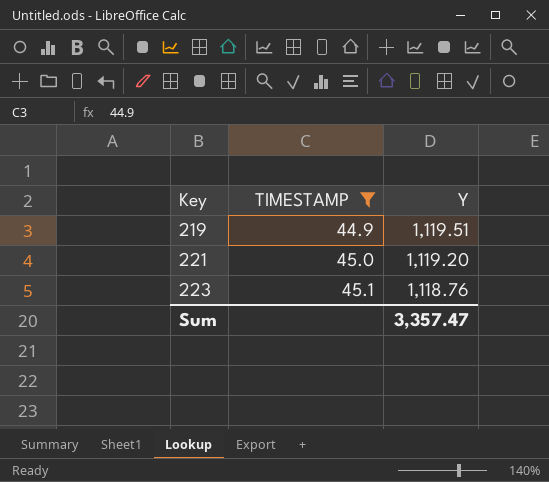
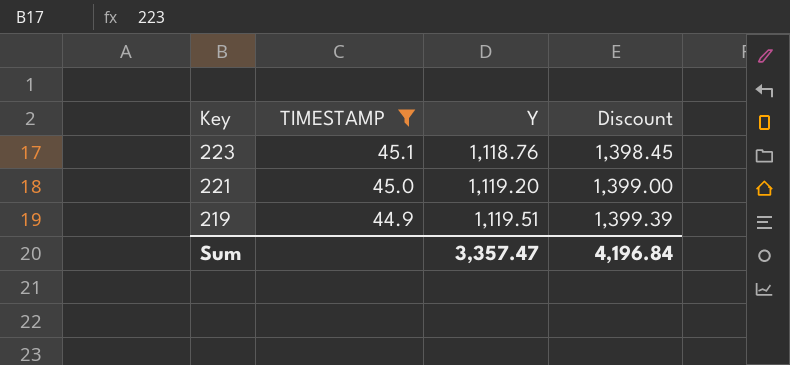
row order: Key ascending -> Key descending
column Discount | formula: none -> [Y] * 1.25

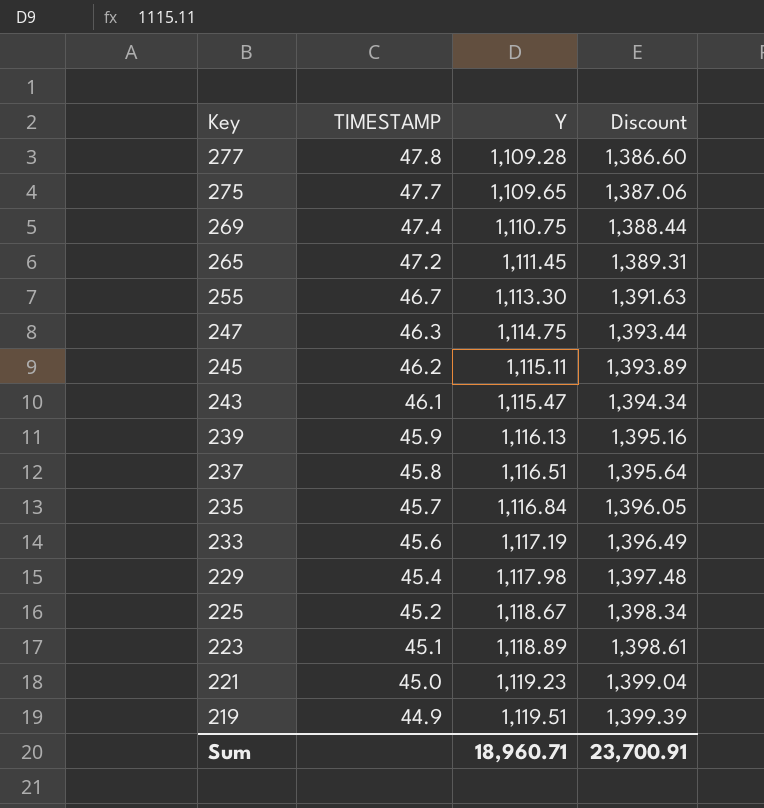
filter: TIMESTAMP <= 45.1 -> none
223 | Y: 1,118.76 -> 1,118.89
223 | Discount: 1,398.45 -> 1,398.61
221 | Y: 1,119.20 -> 1,119.23
221 | Discount: 1,399.00 -> 1,399.04
Sum | Y: 3,357.47 -> 18,960.71
Sum | Discount: 4,196.84 -> 23,700.91

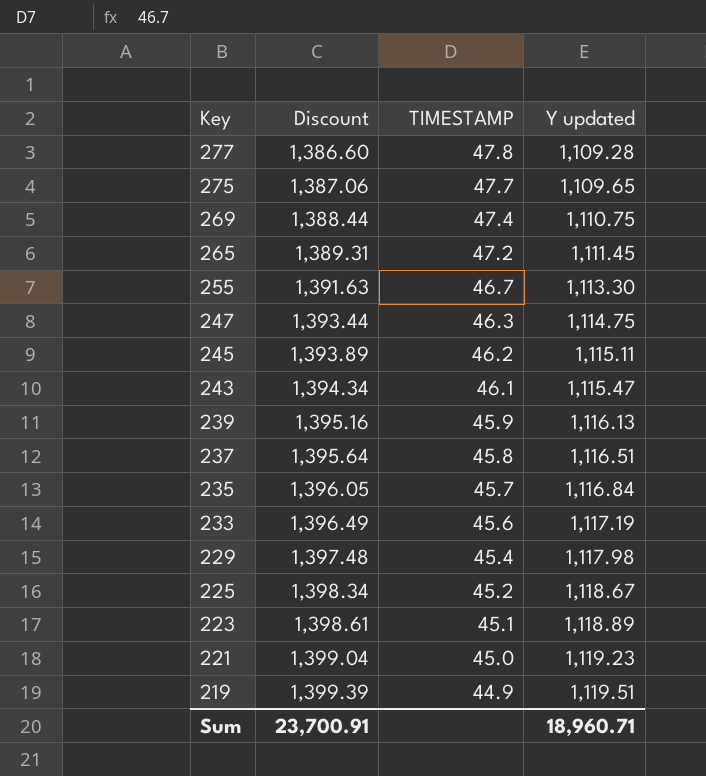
column Discount | position: 4 -> 2
column name: Y -> Y updated

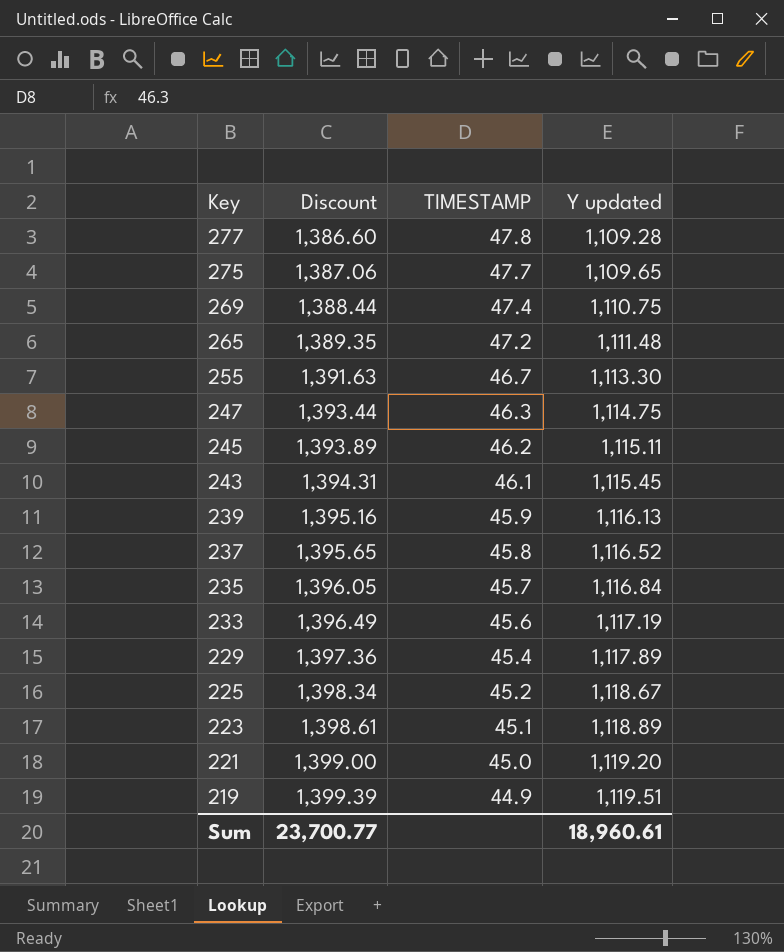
265 | Discount: 1,389.31 -> 1,389.35
265 | Y updated: 1,111.45 -> 1,111.48
243 | Discount: 1,394.34 -> 1,394.31
243 | Y updated: 1,115.47 -> 1,115.45
237 | Discount: 1,395.64 -> 1,395.65
237 | Y updated: 1,116.51 -> 1,116.52
229 | Discount: 1,397.48 -> 1,397.36
229 | Y updated: 1,117.98 -> 1,117.89
221 | Discount: 1,399.04 -> 1,399.00
221 | Y updated: 1,119.23 -> 1,119.20
Sum | Discount: 23,700.91 -> 23,700.77
Sum | Y updated: 18,960.71 -> 18,960.61

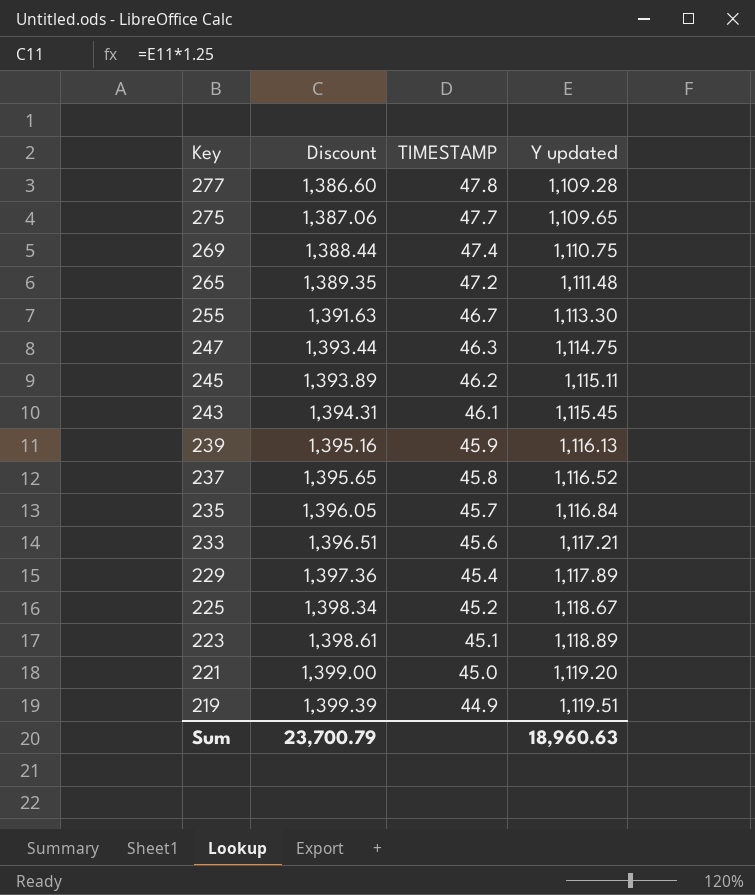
233 | Discount: 1,396.49 -> 1,396.51
233 | Y updated: 1,117.19 -> 1,117.21
Sum | Discount: 23,700.77 -> 23,700.79
Sum | Y updated: 18,960.61 -> 18,960.63

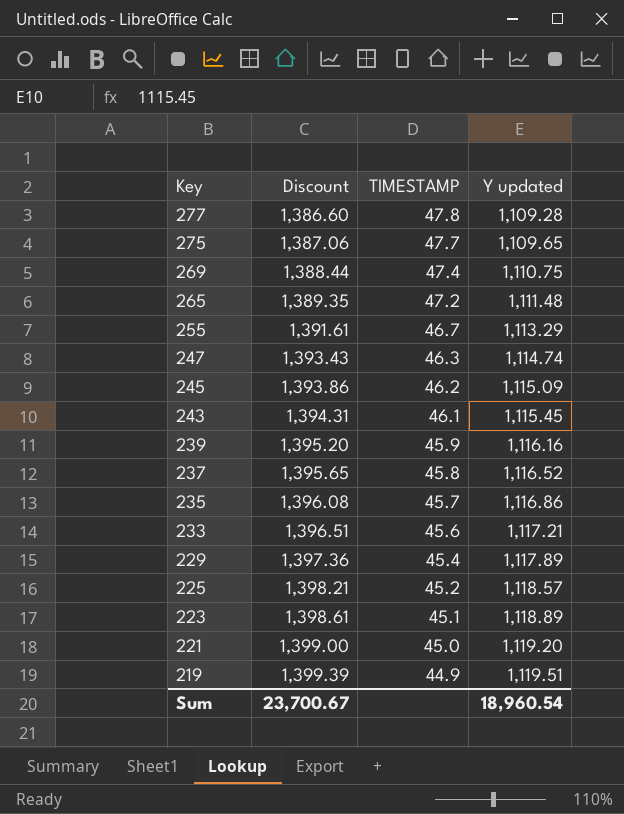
255 | Discount: 1,391.63 -> 1,391.61
255 | Y updated: 1,113.30 -> 1,113.29
247 | Discount: 1,393.44 -> 1,393.43
247 | Y updated: 1,114.75 -> 1,114.74
245 | Discount: 1,393.89 -> 1,393.86
245 | Y updated: 1,115.11 -> 1,115.09
239 | Discount: 1,395.16 -> 1,395.20
239 | Y updated: 1,116.13 -> 1,116.16
235 | Discount: 1,396.05 -> 1,396.08
235 | Y updated: 1,116.84 -> 1,116.86
225 | Discount: 1,398.34 -> 1,398.21
225 | Y updated: 1,118.67 -> 1,118.57
Sum | Discount: 23,700.79 -> 23,700.67
Sum | Y updated: 18,960.63 -> 18,960.54

